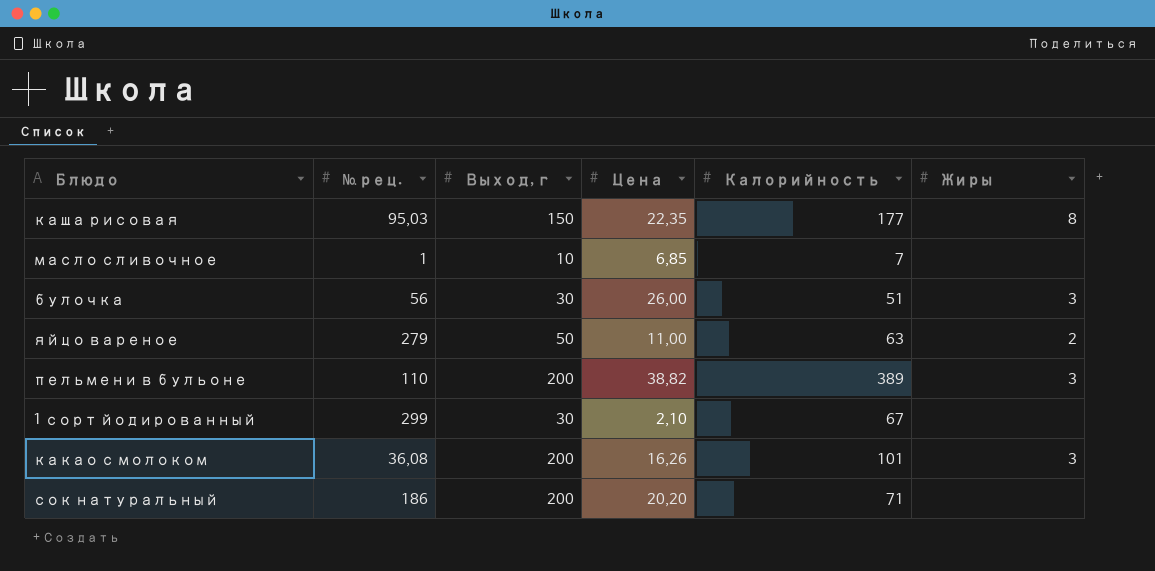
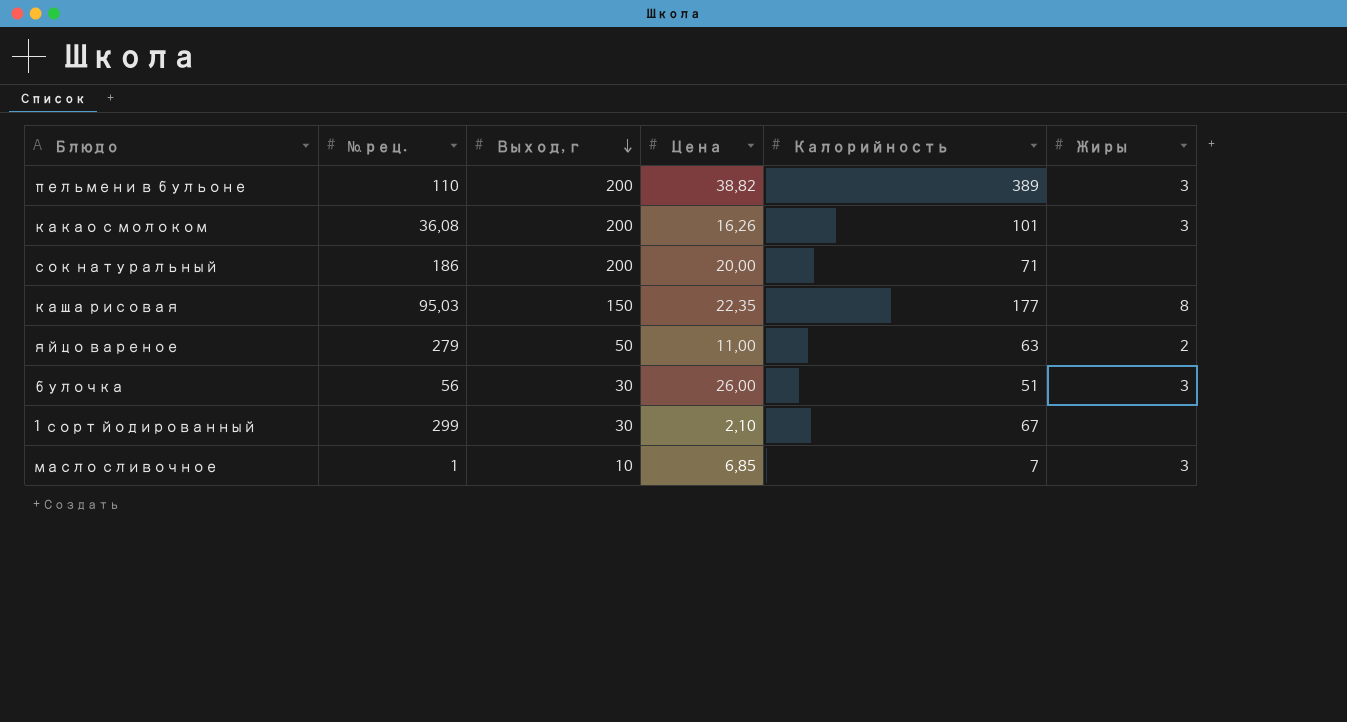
row order: none -> Выход, г descending
сок натуральный | Цена: 20,20 -> 20,00
масло сливочное | Жиры: none -> 3

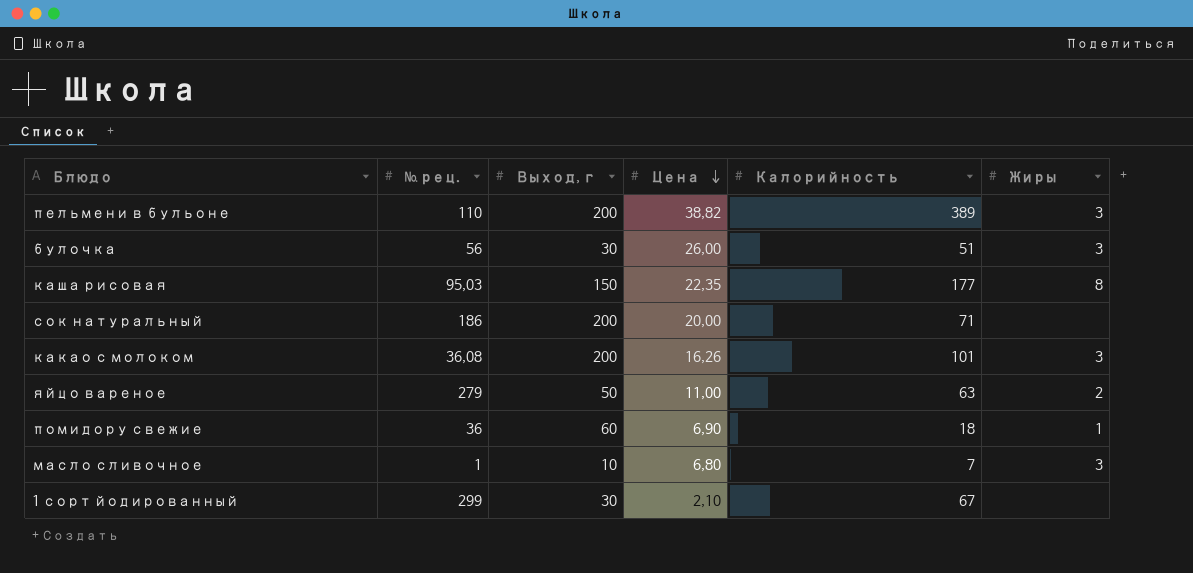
row order: Выход, г descending -> Цена descending
row помидору свежие: none -> 36 | 60 | 6,90 | 18 | 1
масло сливочное | Цена: 6,85 -> 6,80

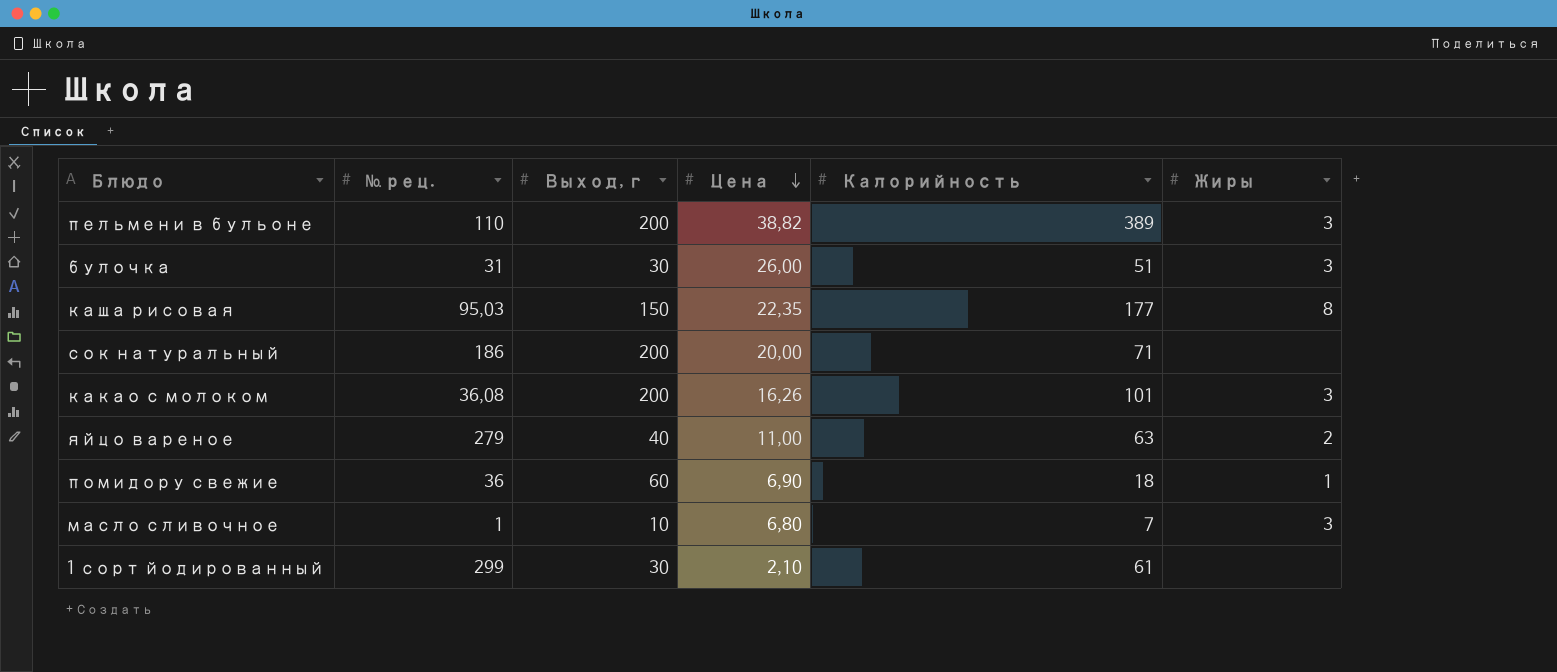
булочка | № рец.: 56 -> 31
яйцо вареное | Выход, г: 50 -> 40
1 сорт йодированный | Калорийность: 67 -> 61

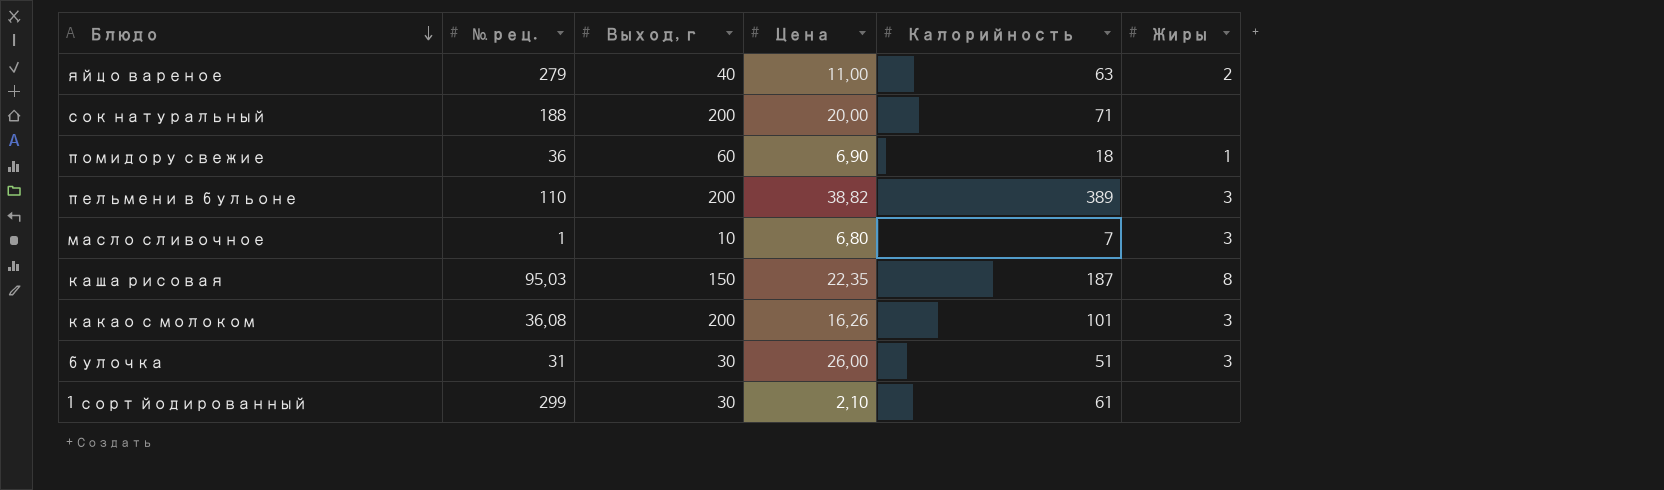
row order: Цена descending -> Блюдо descending
сок натуральный | № рец.: 186 -> 188
каша рисовая | Калорийность: 177 -> 187

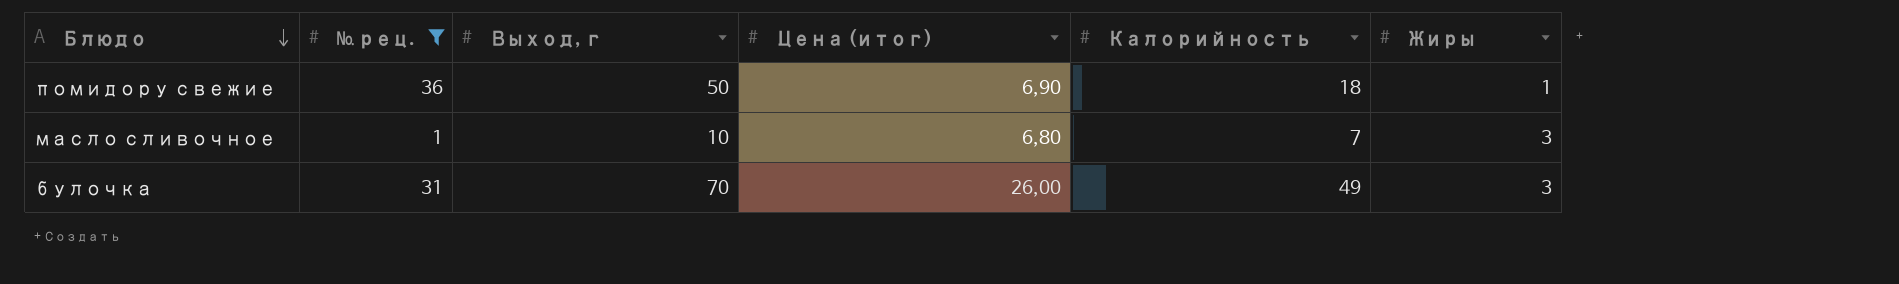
filter: none -> № рец. <= 36
column name: Цена -> Цена (итог)
помидору свежие | Выход, г: 60 -> 50
булочка | Выход, г: 30 -> 70
булочка | Калорийность: 51 -> 49

